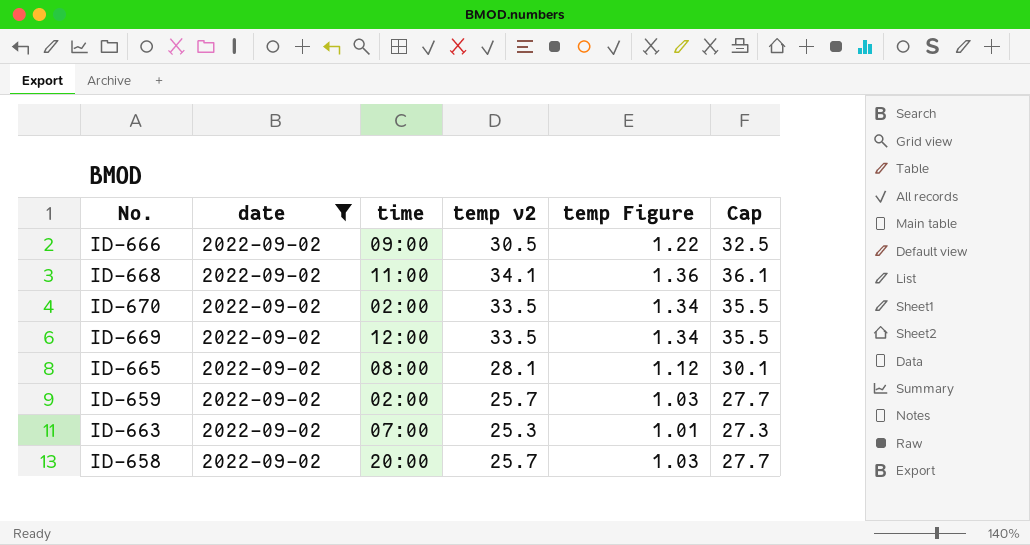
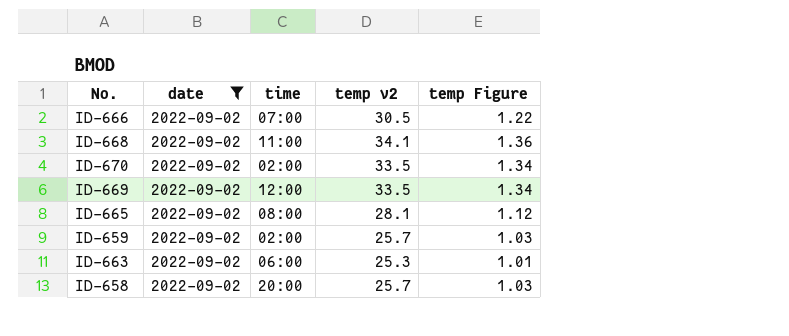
column Cap | formula: [temp v2] + 2 -> none
ID-666 | time: 09:00 -> 07:00
ID-663 | time: 07:00 -> 06:00

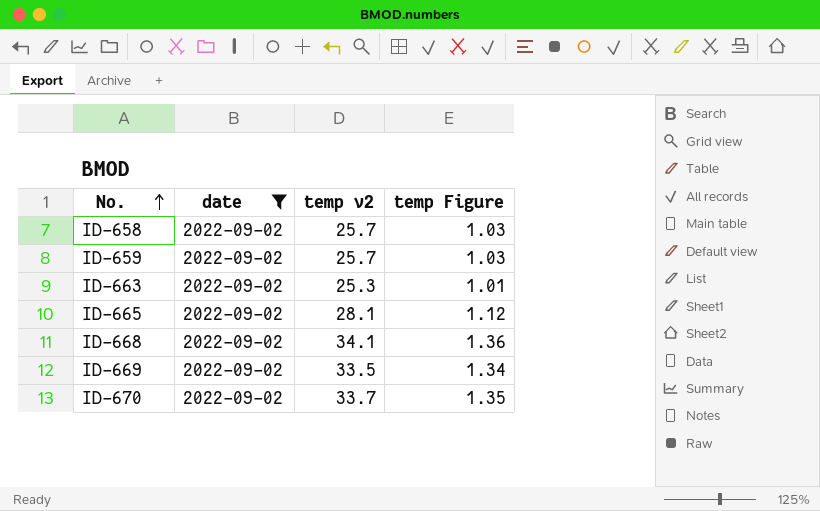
row order: none -> No. ascending
column time | position: 3 -> none
row ID-666: 2022-09-02 | 07:00 | 30.5 | 1.22 -> none
ID-670 | temp v2: 33.5 -> 33.7
ID-670 | temp Figure: 1.34 -> 1.35

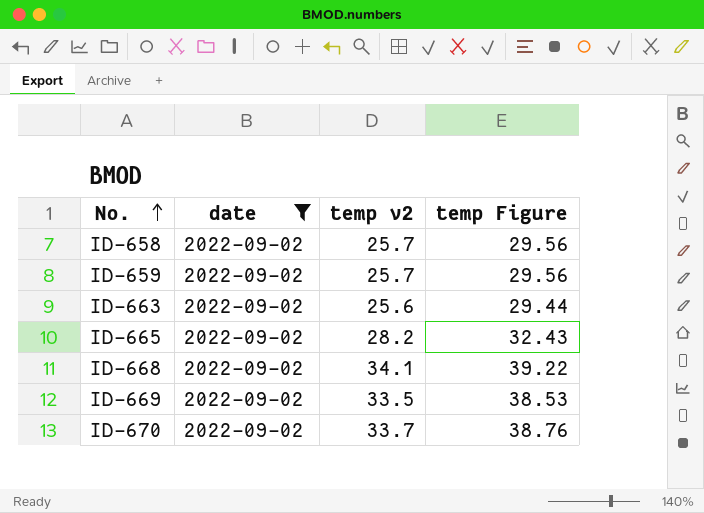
column temp Figure | formula: [temp v2] * 0.04 -> [temp v2] * 1.15
ID-663 | temp v2: 25.3 -> 25.6
ID-665 | temp v2: 28.1 -> 28.2

